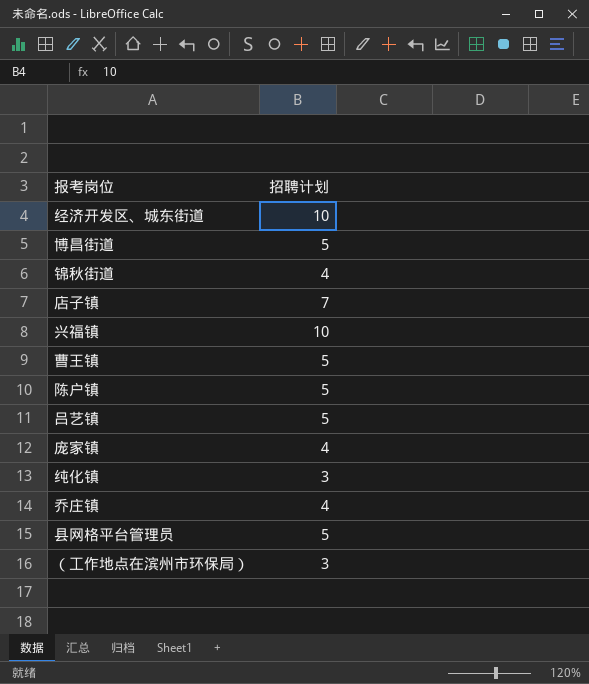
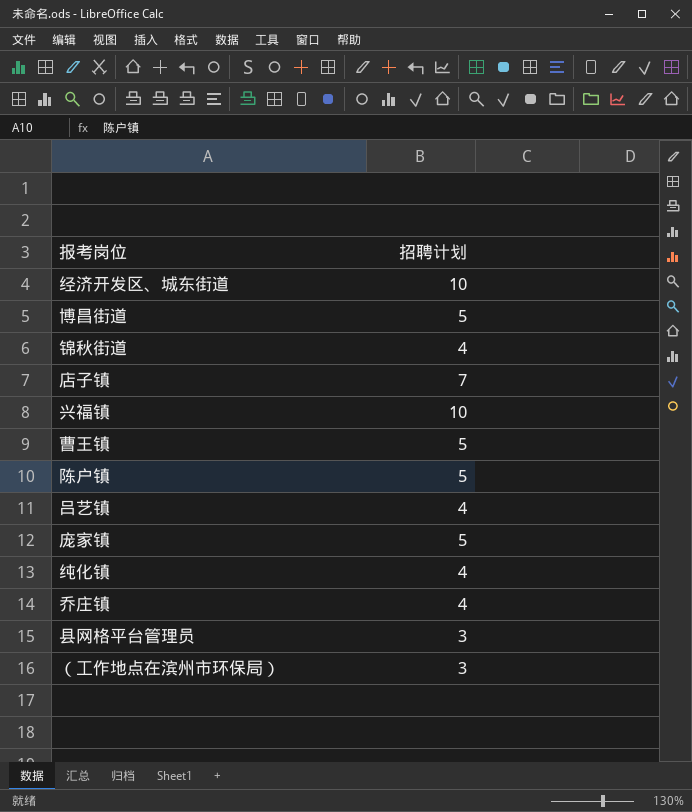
吕艺镇 | 招聘计划: 5 -> 4
庞家镇 | 招聘计划: 4 -> 5
纯化镇 | 招聘计划: 3 -> 4
县网格平台管理员 | 招聘计划: 5 -> 3

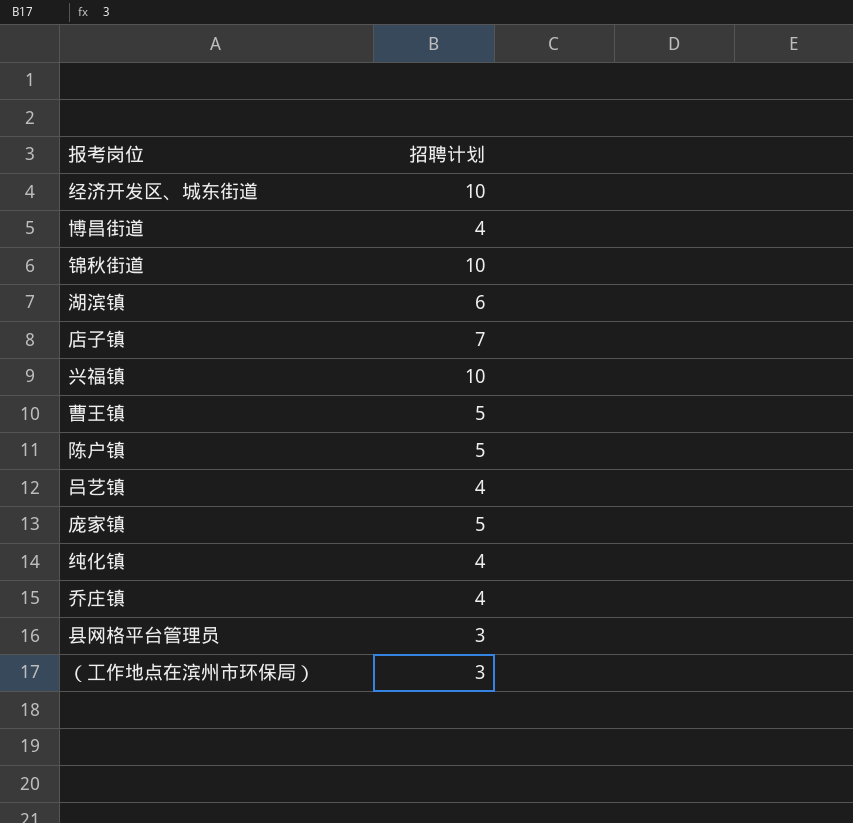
博昌街道 | 招聘计划: 5 -> 4
锦秋街道 | 招聘计划: 4 -> 10
row 湖滨镇: none -> 6

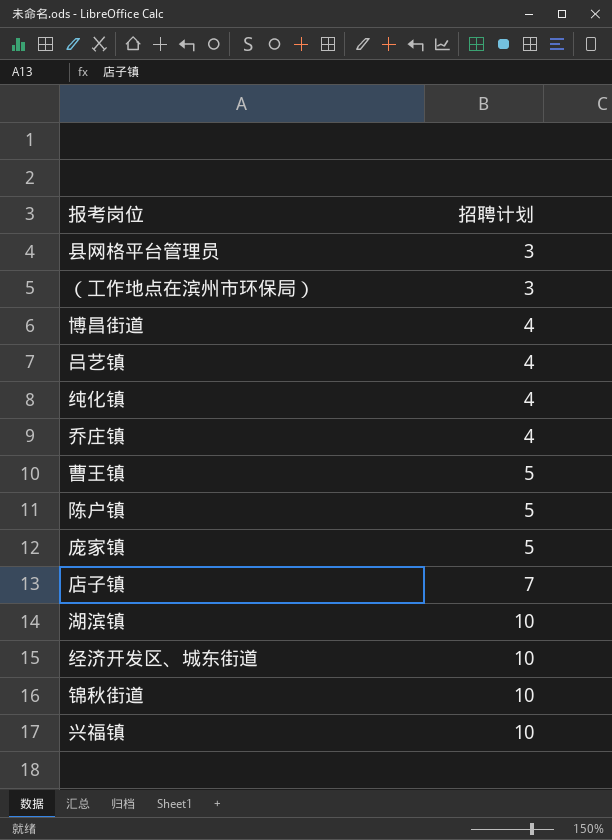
row order: none -> 招聘计划 ascending
湖滨镇 | 招聘计划: 6 -> 10

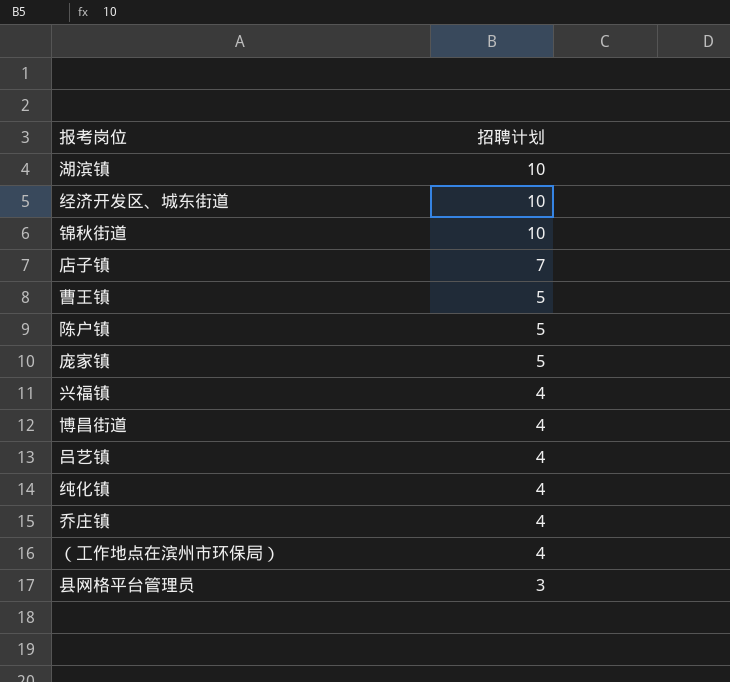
row order: 招聘计划 ascending -> 招聘计划 descending
兴福镇 | 招聘计划: 10 -> 4
（工作地点在滨州市环保局） | 招聘计划: 3 -> 4

